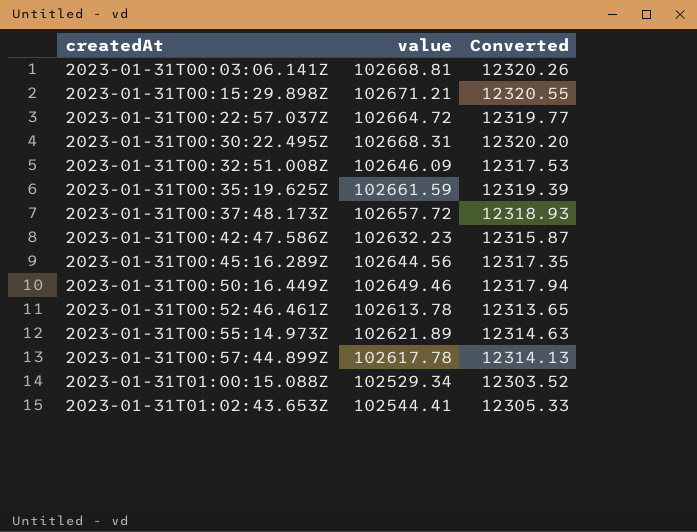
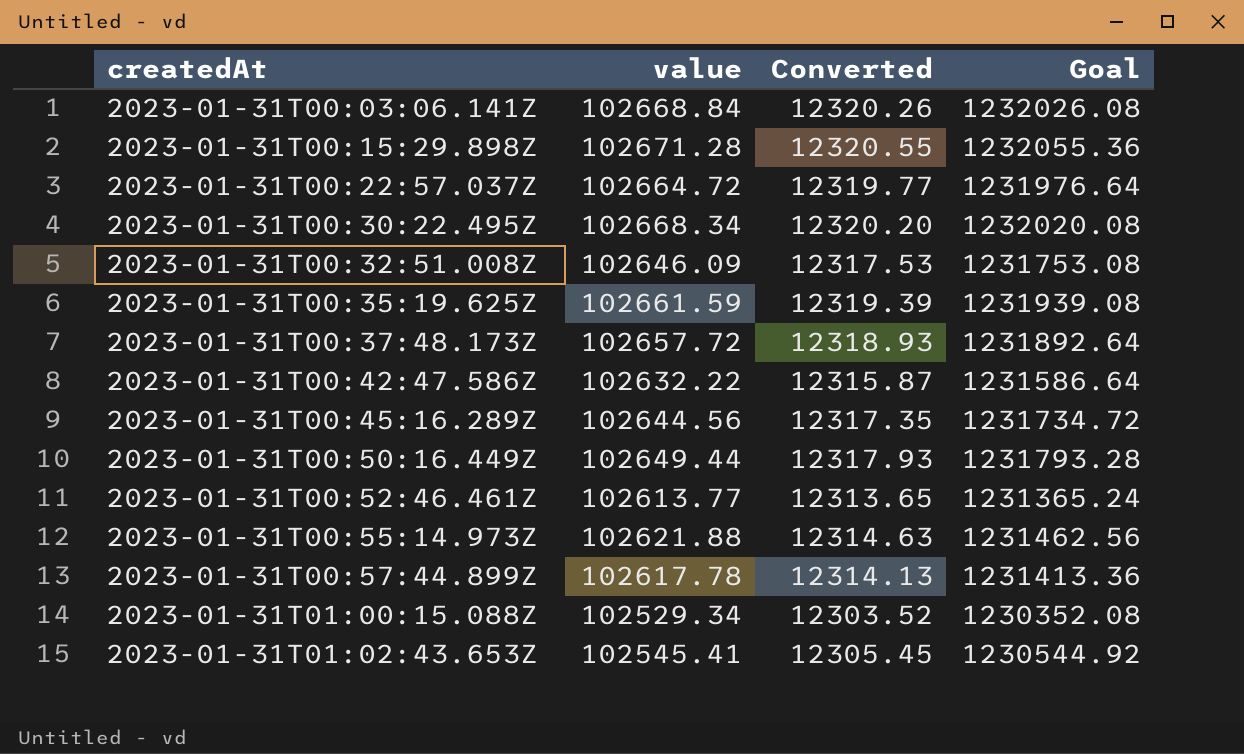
column Goal | formula: none -> [value] * 12
2023-01-31T00:03:06.141Z | value: 102668.81 -> 102668.84
2023-01-31T00:15:29.898Z | value: 102671.21 -> 102671.28
2023-01-31T00:30:22.495Z | value: 102668.31 -> 102668.34
2023-01-31T00:42:47.586Z | value: 102632.23 -> 102632.22
2023-01-31T00:50:16.449Z | value: 102649.46 -> 102649.44
2023-01-31T00:50:16.449Z | Converted: 12317.94 -> 12317.93
2023-01-31T00:52:46.461Z | value: 102613.78 -> 102613.77
2023-01-31T00:55:14.973Z | value: 102621.89 -> 102621.88
2023-01-31T01:02:43.653Z | value: 102544.41 -> 102545.41
2023-01-31T01:02:43.653Z | Converted: 12305.33 -> 12305.45

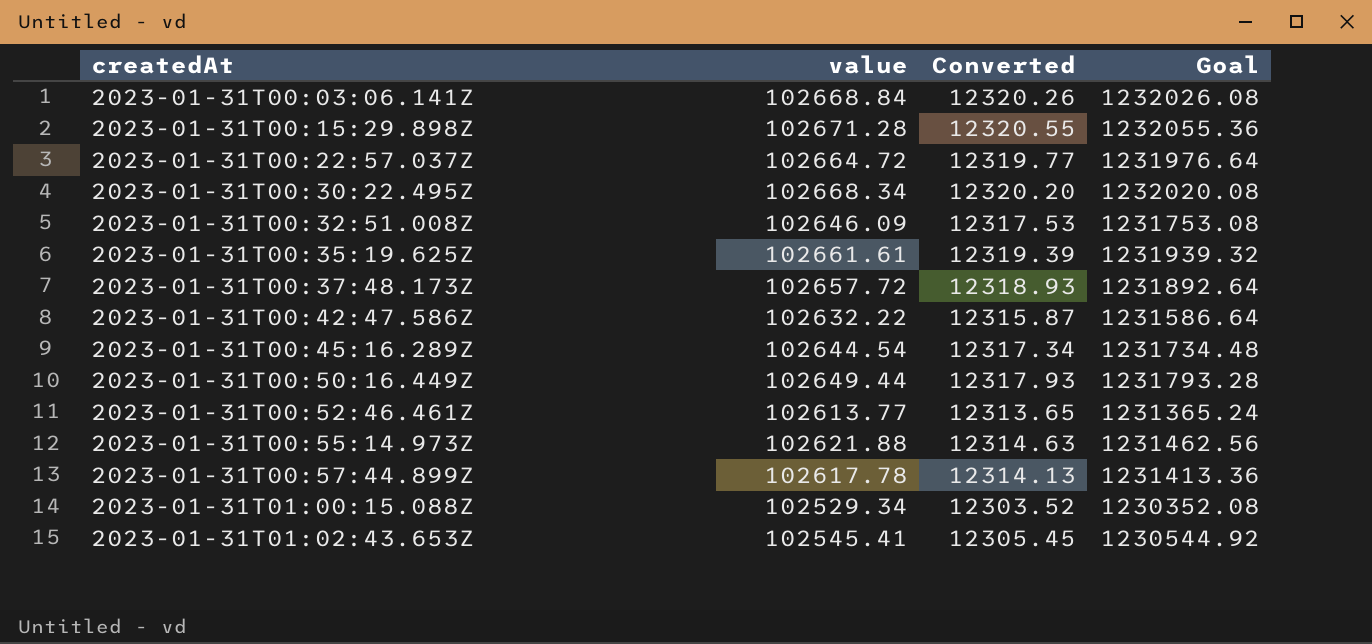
2023-01-31T00:35:19.625Z | value: 102661.59 -> 102661.61
2023-01-31T00:35:19.625Z | Goal: 1231939.08 -> 1231939.32
2023-01-31T00:45:16.289Z | value: 102644.56 -> 102644.54
2023-01-31T00:45:16.289Z | Converted: 12317.35 -> 12317.34
2023-01-31T00:45:16.289Z | Goal: 1231734.72 -> 1231734.48

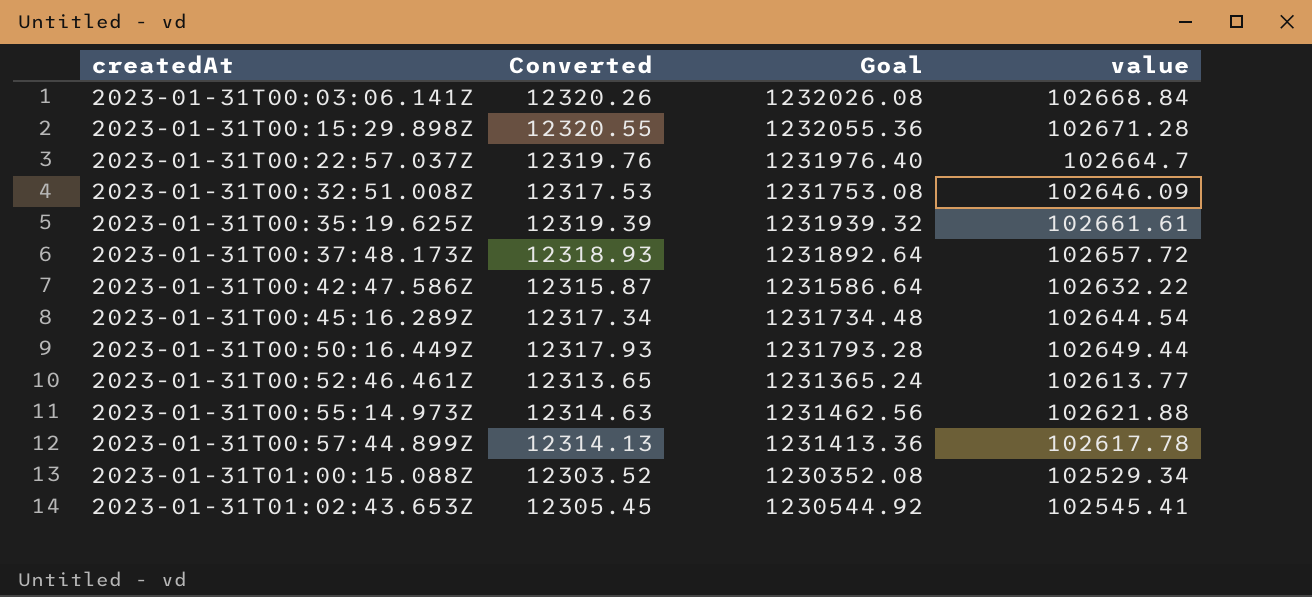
column value | position: 2 -> 4
row 2023-01-31T00:30:22.495Z: 102668.34 | 12320.20 | 1232020.08 -> none
2023-01-31T00:22:57.037Z | Converted: 12319.77 -> 12319.76
2023-01-31T00:22:57.037Z | Goal: 1231976.64 -> 1231976.40
2023-01-31T00:22:57.037Z | value: 102664.72 -> 102664.7

